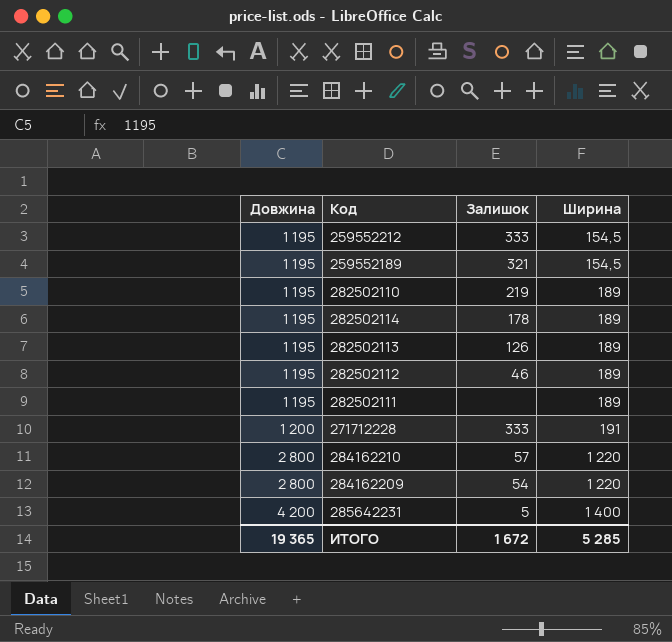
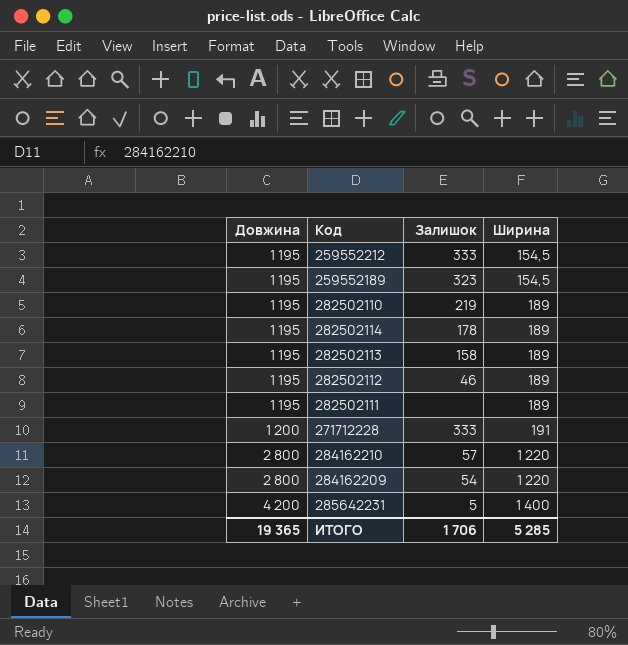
259552189 | Залишок: 321 -> 323
282502113 | Залишок: 126 -> 158
ИТОГО | Залишок: 1 672 -> 1 706

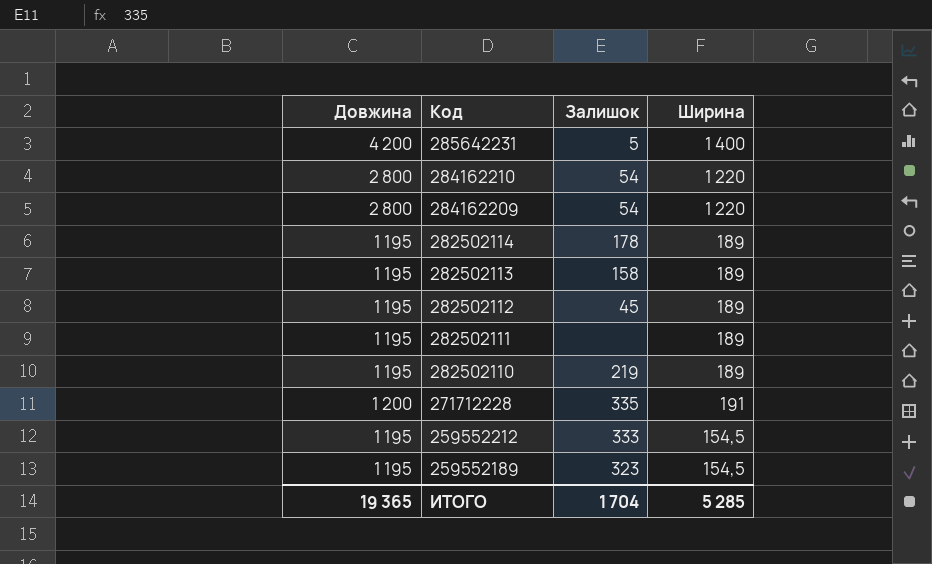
row order: Довжина ascending -> Код descending
284162210 | Залишок: 57 -> 54
282502112 | Залишок: 46 -> 45
271712228 | Залишок: 333 -> 335
ИТОГО | Залишок: 1 706 -> 1 704

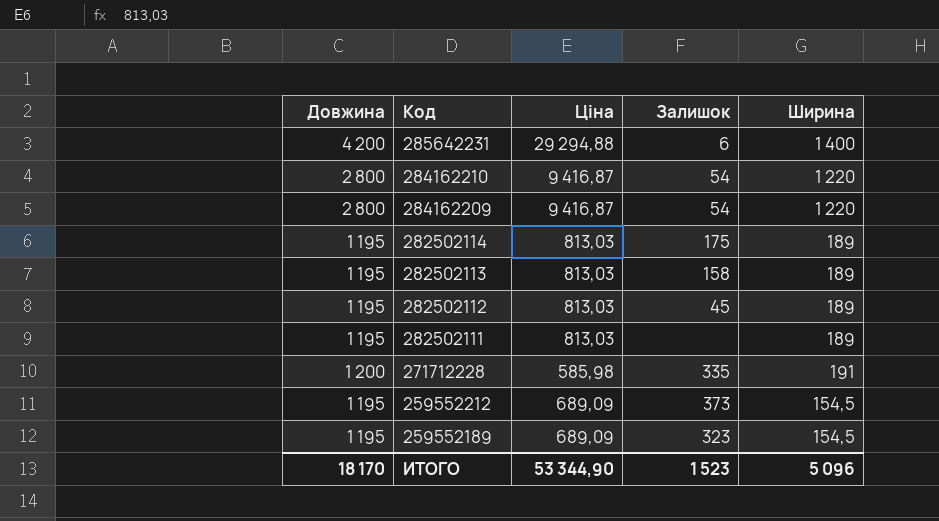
column Ціна | position: none -> 3
row 282502110: 1 195 | 219 | 189 -> none
285642231 | Залишок: 5 -> 6
282502114 | Залишок: 178 -> 175
259552212 | Залишок: 333 -> 373
ИТОГО | Довжина: 19 365 -> 18 170
ИТОГО | Залишок: 1 704 -> 1 523
ИТОГО | Ширина: 5 285 -> 5 096

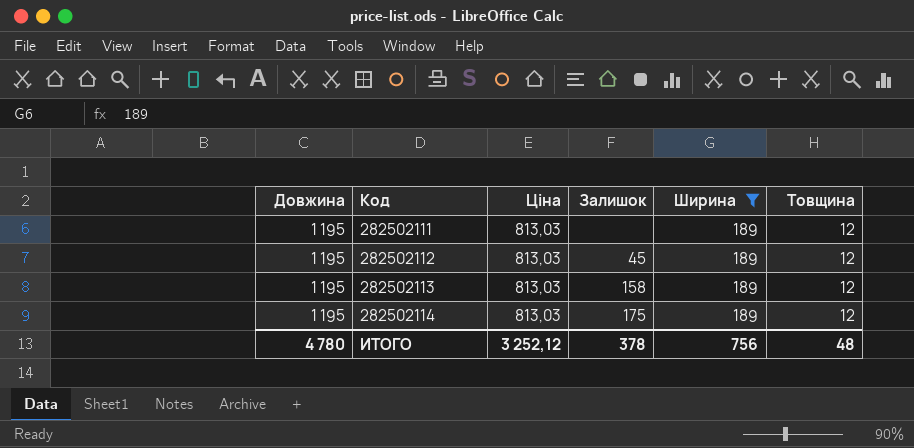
filter: none -> Ширина = 189
row order: Код descending -> Код ascending
column Товщина | position: none -> 6
ИТОГО | Довжина: 18 170 -> 4 780
ИТОГО | Ціна: 53 344,90 -> 3 252,12
ИТОГО | Залишок: 1 523 -> 378
ИТОГО | Ширина: 5 096 -> 756

